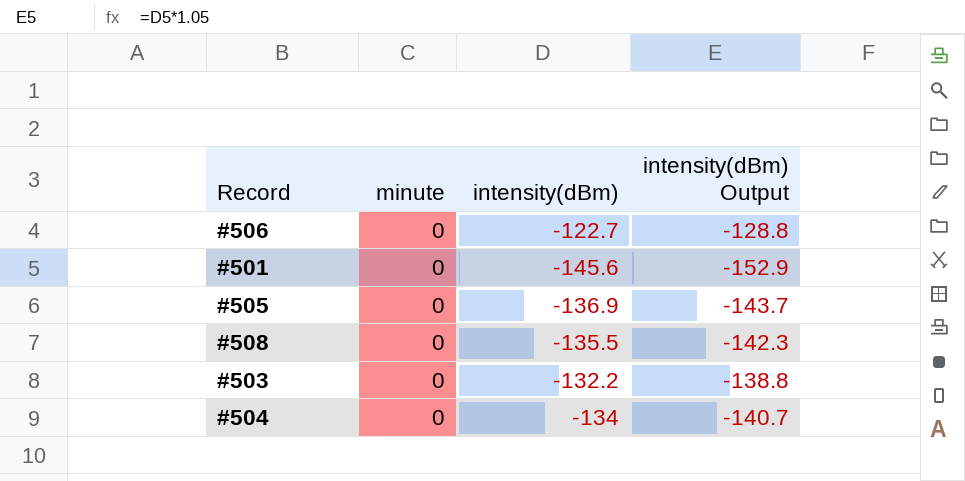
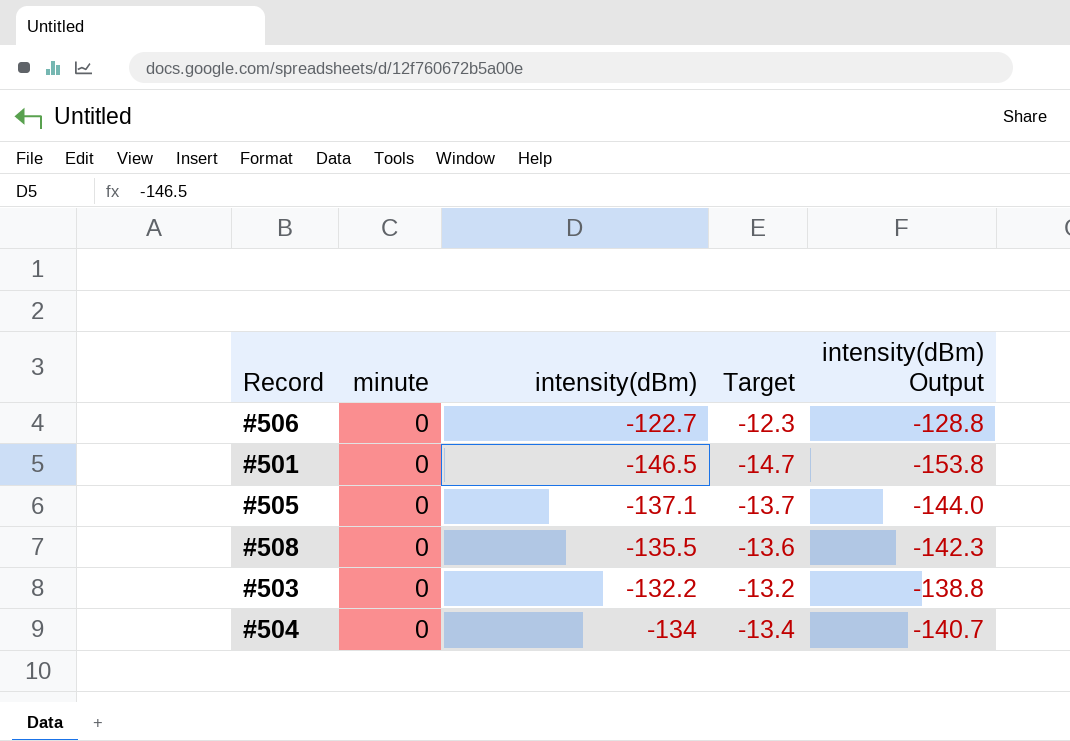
column Target | formula: none -> [intensity(dBm)] * 0.1
#501 | intensity(dBm): -145.6 -> -146.5
#501 | intensity(dBm) Output: -152.9 -> -153.8
#505 | intensity(dBm): -136.9 -> -137.1
#505 | intensity(dBm) Output: -143.7 -> -144.0

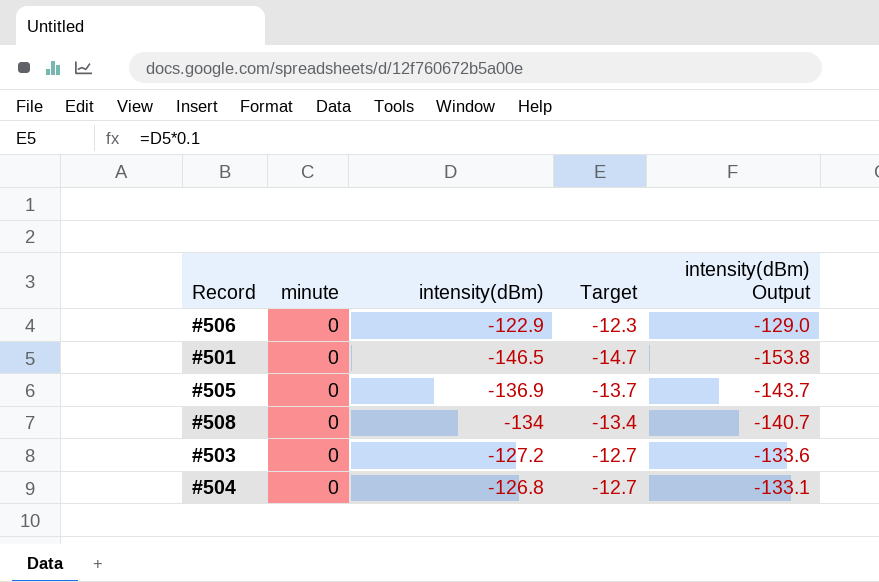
#506 | intensity(dBm): -122.7 -> -122.9
#506 | intensity(dBm) Output: -128.8 -> -129.0
#505 | intensity(dBm): -137.1 -> -136.9
#505 | intensity(dBm) Output: -144.0 -> -143.7
#508 | intensity(dBm): -135.5 -> -134
#508 | Target: -13.6 -> -13.4
#508 | intensity(dBm) Output: -142.3 -> -140.7
#503 | intensity(dBm): -132.2 -> -127.2
#503 | Target: -13.2 -> -12.7
#503 | intensity(dBm) Output: -138.8 -> -133.6
#504 | intensity(dBm): -134 -> -126.8
#504 | Target: -13.4 -> -12.7
#504 | intensity(dBm) Output: -140.7 -> -133.1

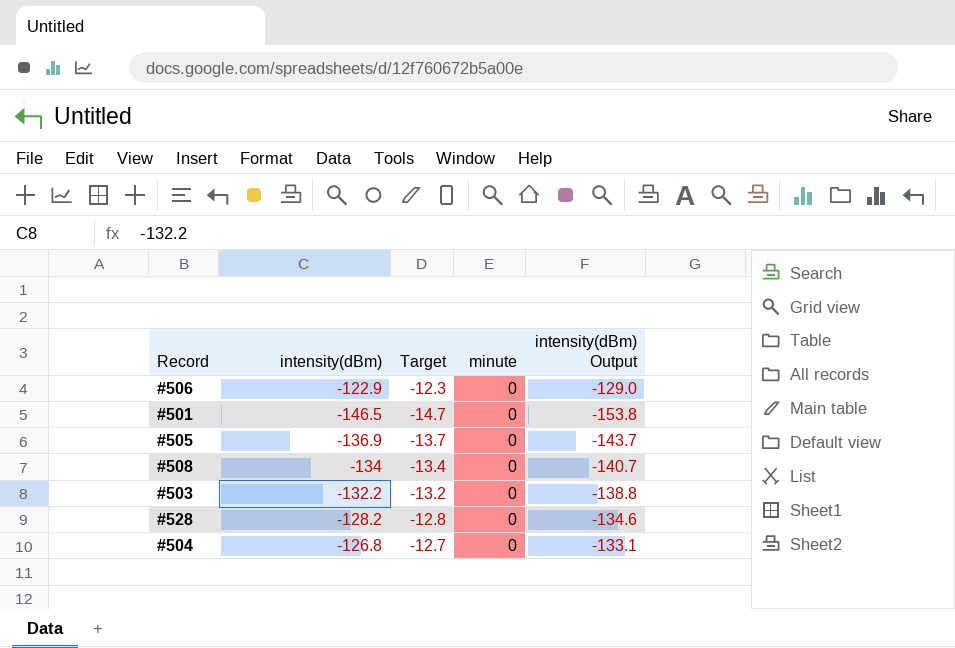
column minute | position: 2 -> 4
#503 | intensity(dBm): -127.2 -> -132.2
#503 | Target: -12.7 -> -13.2
#503 | intensity(dBm) Output: -133.6 -> -138.8
row #528: none -> -128.2 | -12.8 | 0 | -134.6

